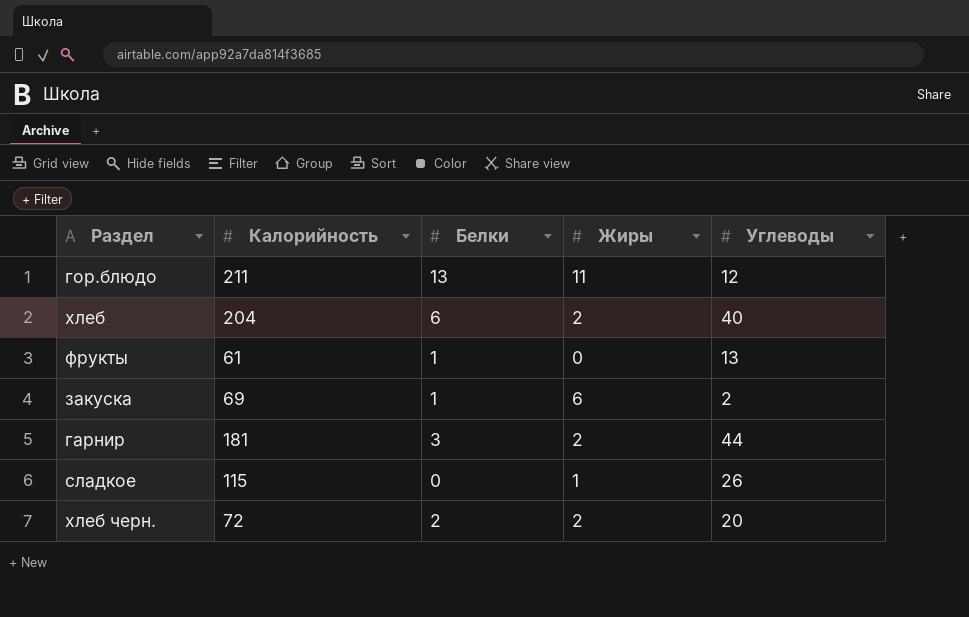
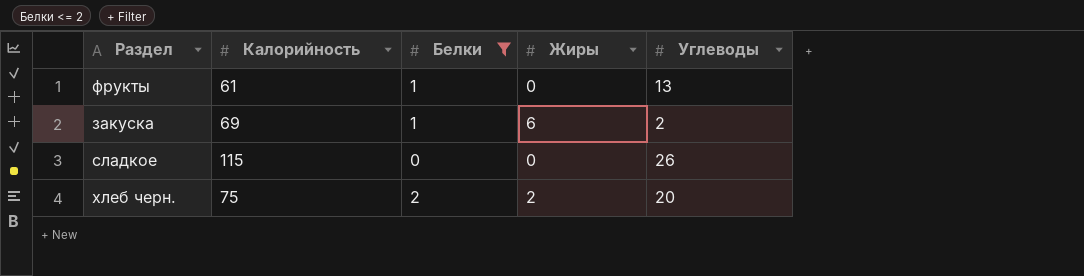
filter: none -> Белки <= 2
сладкое | Жиры: 1 -> 0
хлеб черн. | Калорийность: 72 -> 75

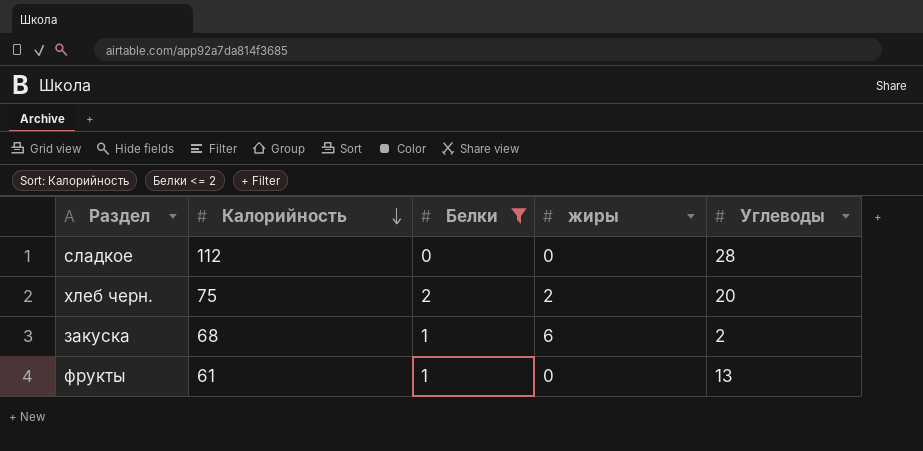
row order: none -> Калорийность descending
column name: Жиры -> жиры
сладкое | Калорийность: 115 -> 112
сладкое | Углеводы: 26 -> 28
закуска | Калорийность: 69 -> 68

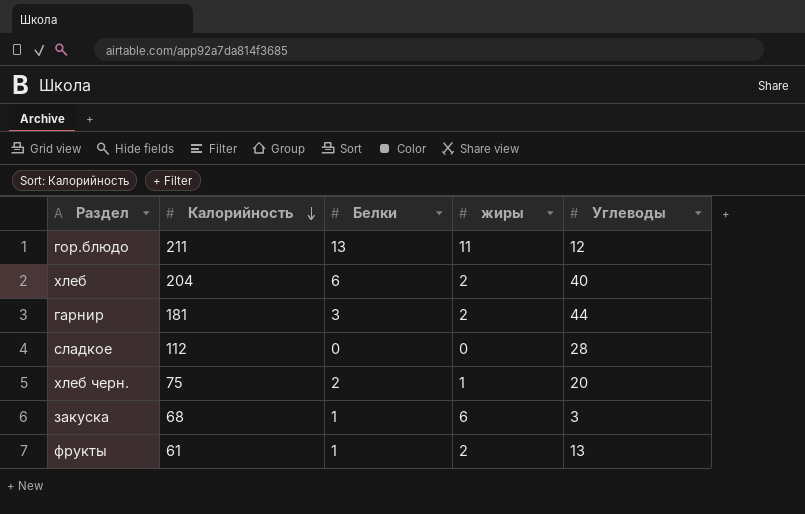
filter: Белки <= 2 -> none
хлеб черн. | жиры: 2 -> 1
закуска | Углеводы: 2 -> 3
фрукты | жиры: 0 -> 2

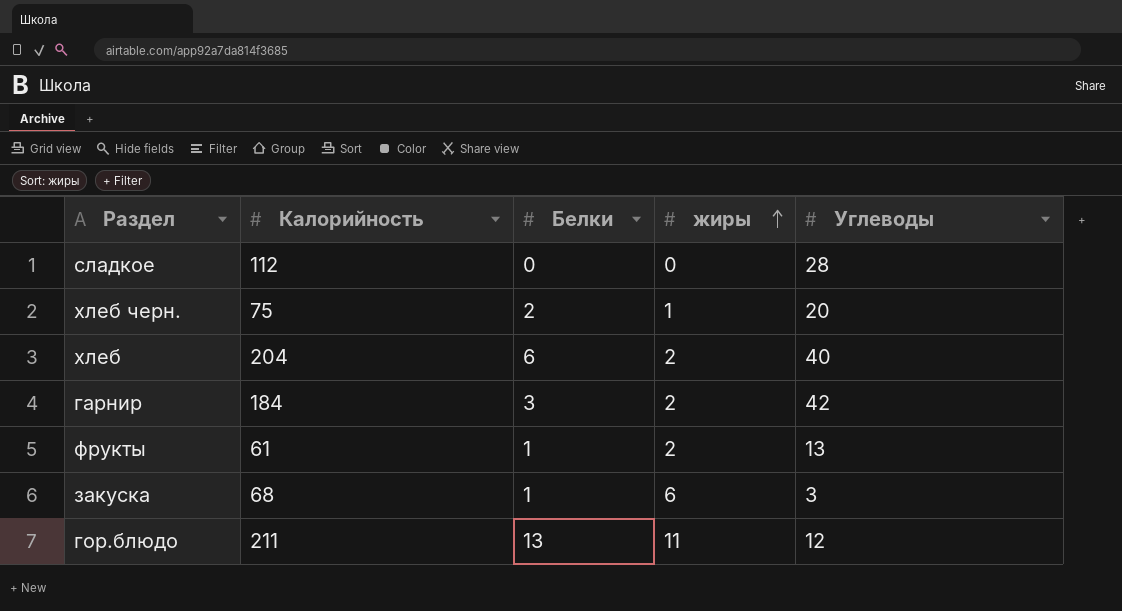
row order: Калорийность descending -> жиры ascending
гарнир | Калорийность: 181 -> 184
гарнир | Углеводы: 44 -> 42

